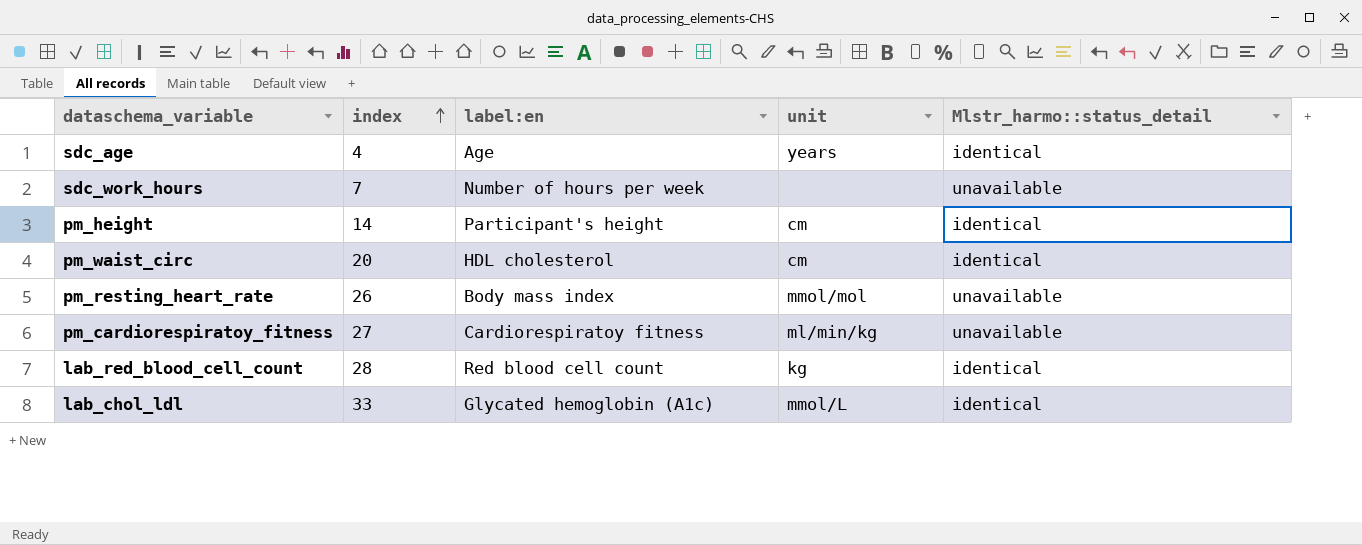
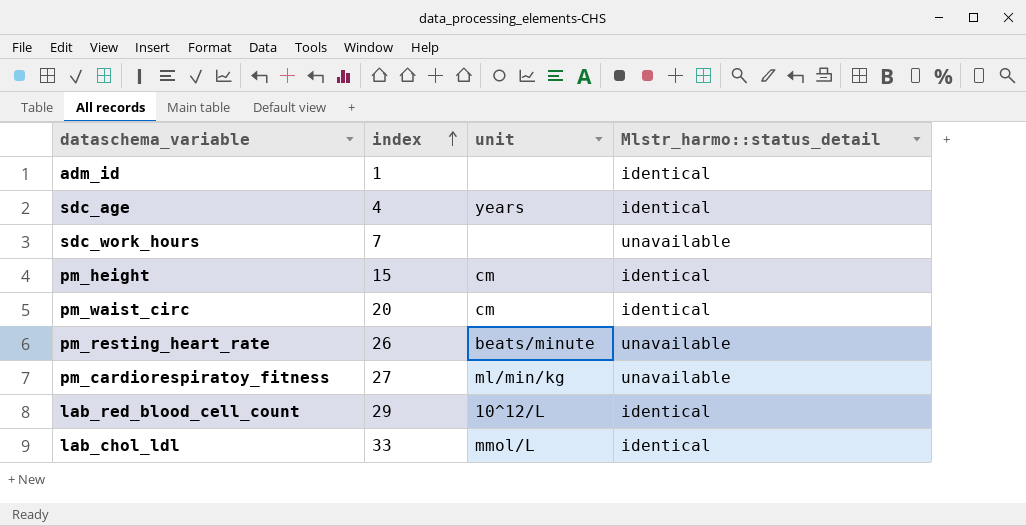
column label:en | position: 3 -> none
row adm_id: none -> 1 | none | identical
pm_height | index: 14 -> 15
pm_resting_heart_rate | unit: mmol/mol -> beats/minute
lab_red_blood_cell_count | index: 28 -> 29
lab_red_blood_cell_count | unit: kg -> 10^12/L

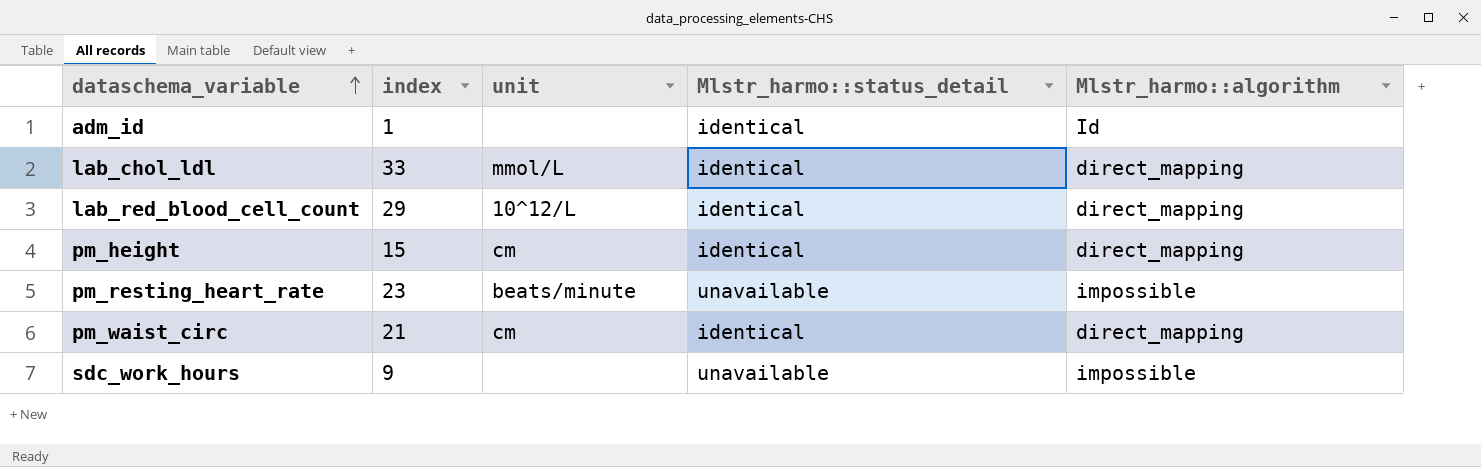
row order: index ascending -> dataschema_variable ascending
column Mlstr_harmo::algorithm | position: none -> 5
row sdc_age: 4 | years | identical -> none
row pm_cardiorespiratoy_fitness: 27 | ml/min/kg | unavailable -> none
pm_resting_heart_rate | index: 26 -> 23
pm_waist_circ | index: 20 -> 21
sdc_work_hours | index: 7 -> 9

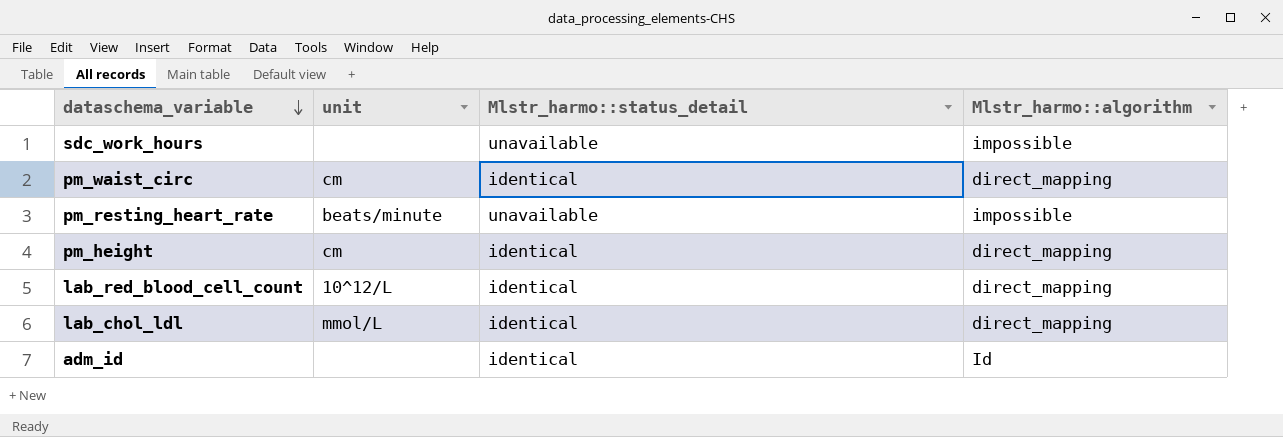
row order: dataschema_variable ascending -> dataschema_variable descending
column index | position: 2 -> none

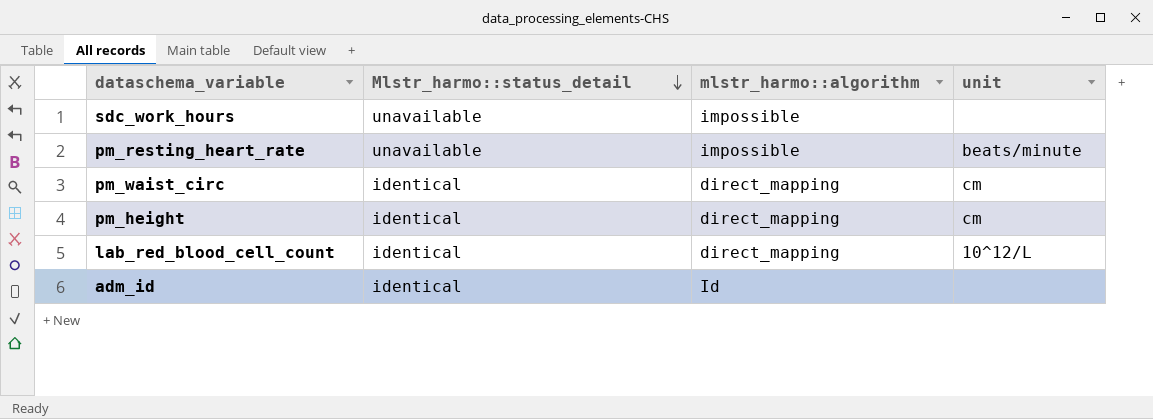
row order: dataschema_variable descending -> Mlstr_harmo::status_detail descending
column name: Mlstr_harmo::algorithm -> mlstr_harmo::algorithm
column unit | position: 2 -> 4
row lab_chol_ldl: mmol/L | identical | direct_mapping -> none

